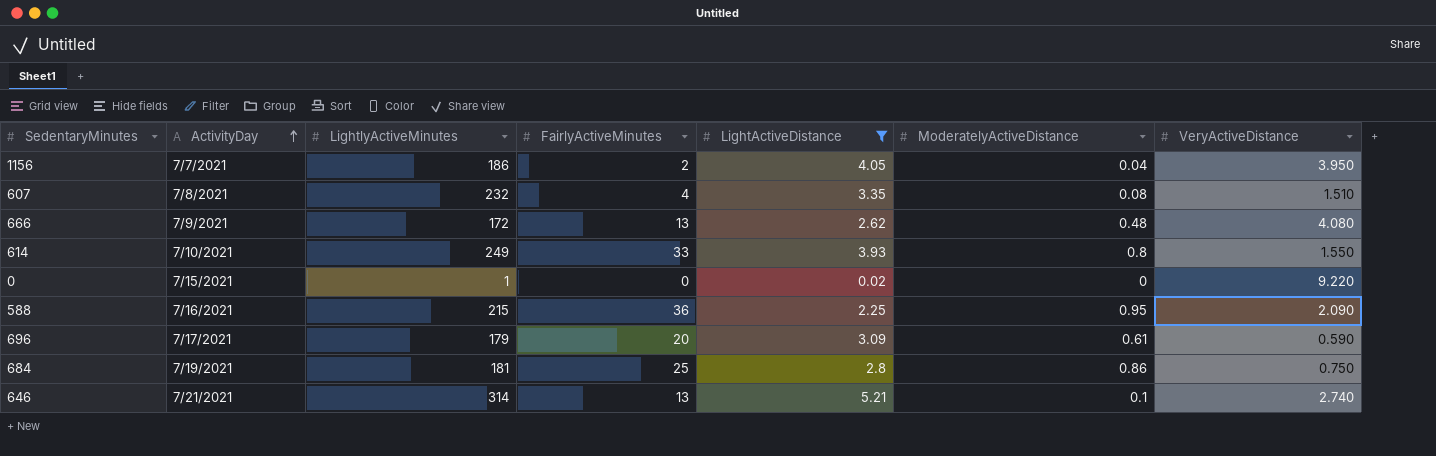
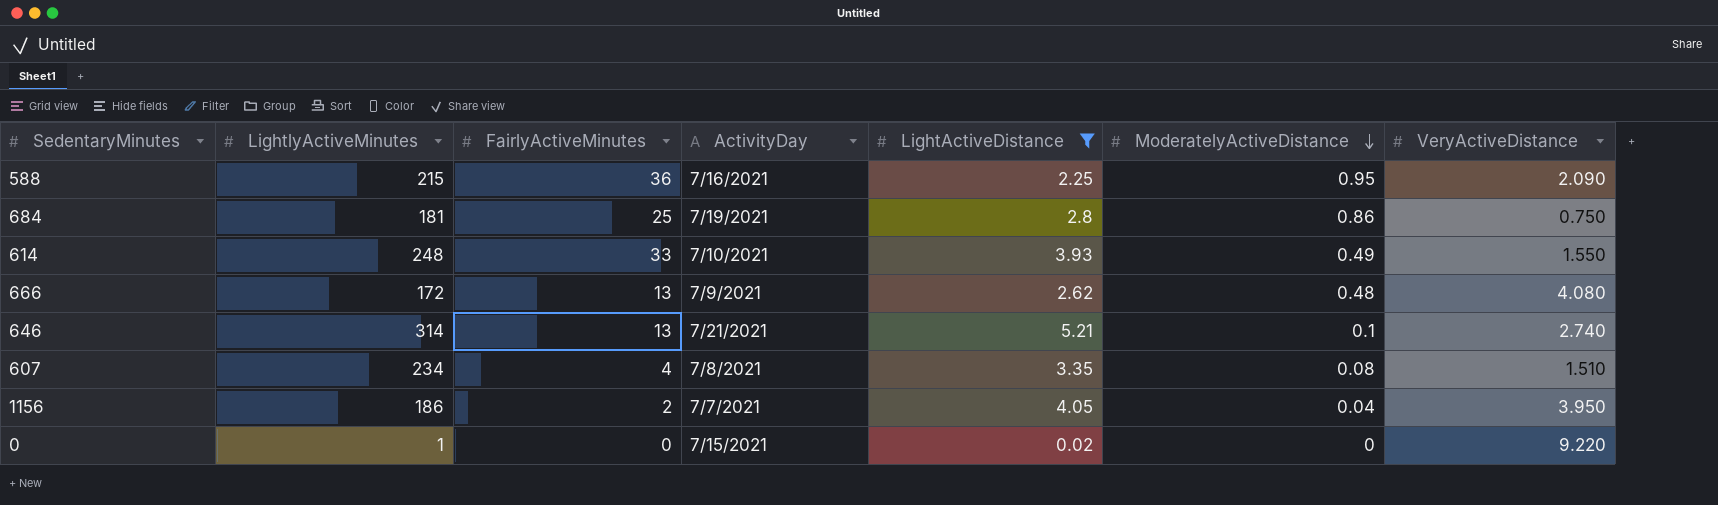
row order: ActivityDay ascending -> ModeratelyActiveDistance descending
column ActivityDay | position: 2 -> 4
row 696: 7/17/2021 | 179 | 20 | 3.09 | 0.61 | 0.590 -> none
614 | LightlyActiveMinutes: 249 -> 248
614 | ModeratelyActiveDistance: 0.8 -> 0.49
607 | LightlyActiveMinutes: 232 -> 234

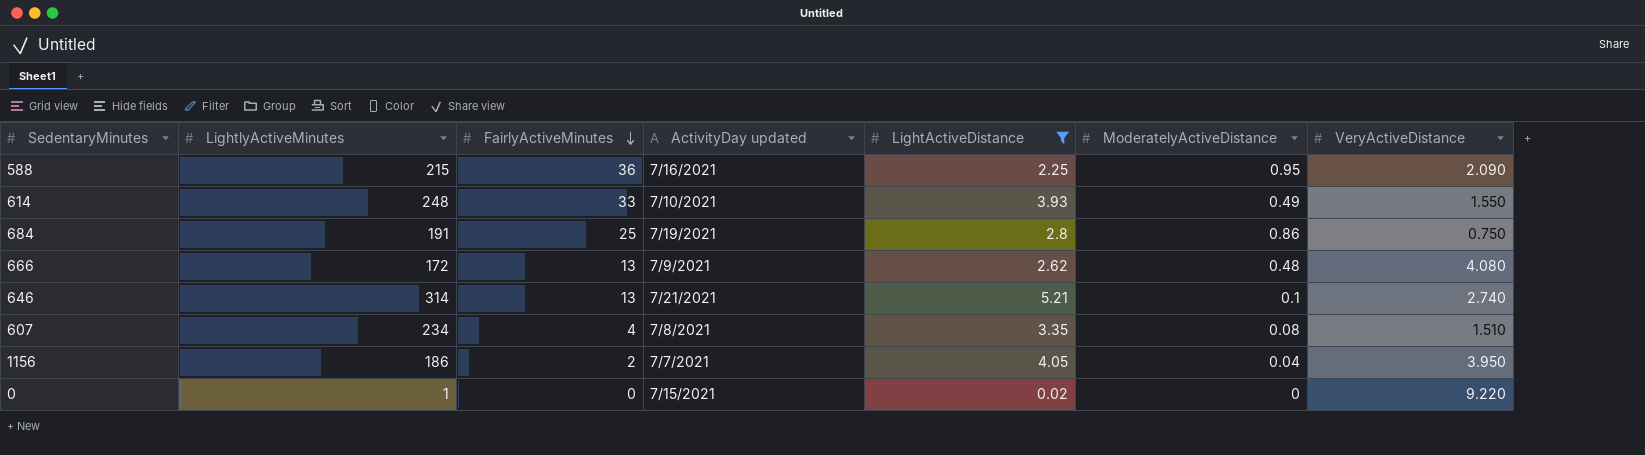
row order: ModeratelyActiveDistance descending -> FairlyActiveMinutes descending
column name: ActivityDay -> ActivityDay updated
684 | LightlyActiveMinutes: 181 -> 191

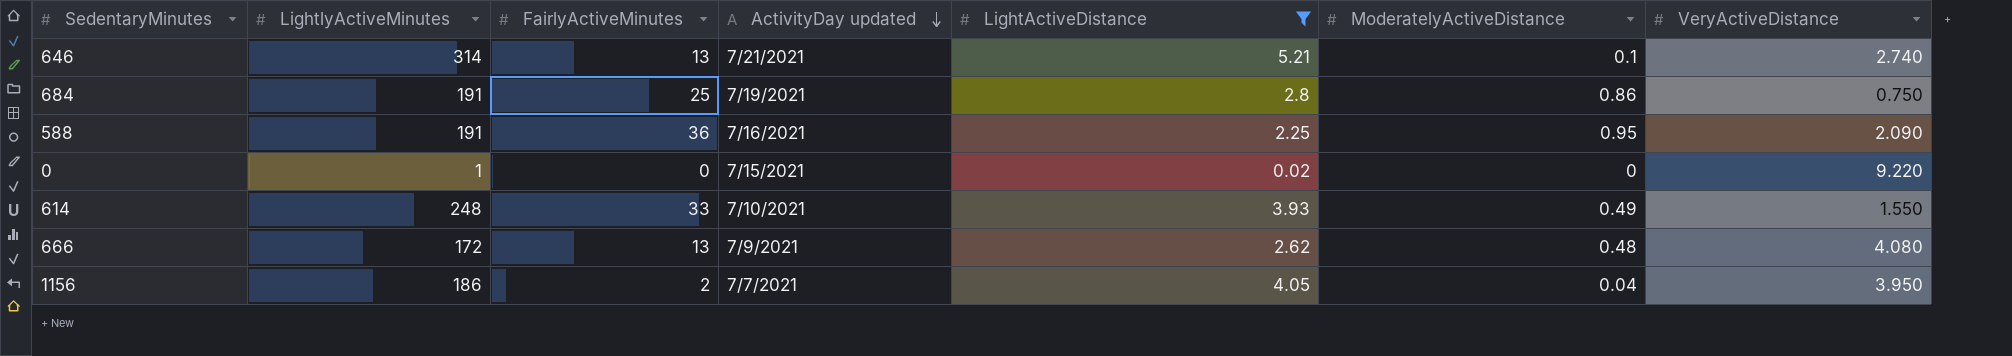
row order: FairlyActiveMinutes descending -> ActivityDay updated descending
row 607: 234 | 4 | 7/8/2021 | 3.35 | 0.08 | 1.510 -> none
588 | LightlyActiveMinutes: 215 -> 191

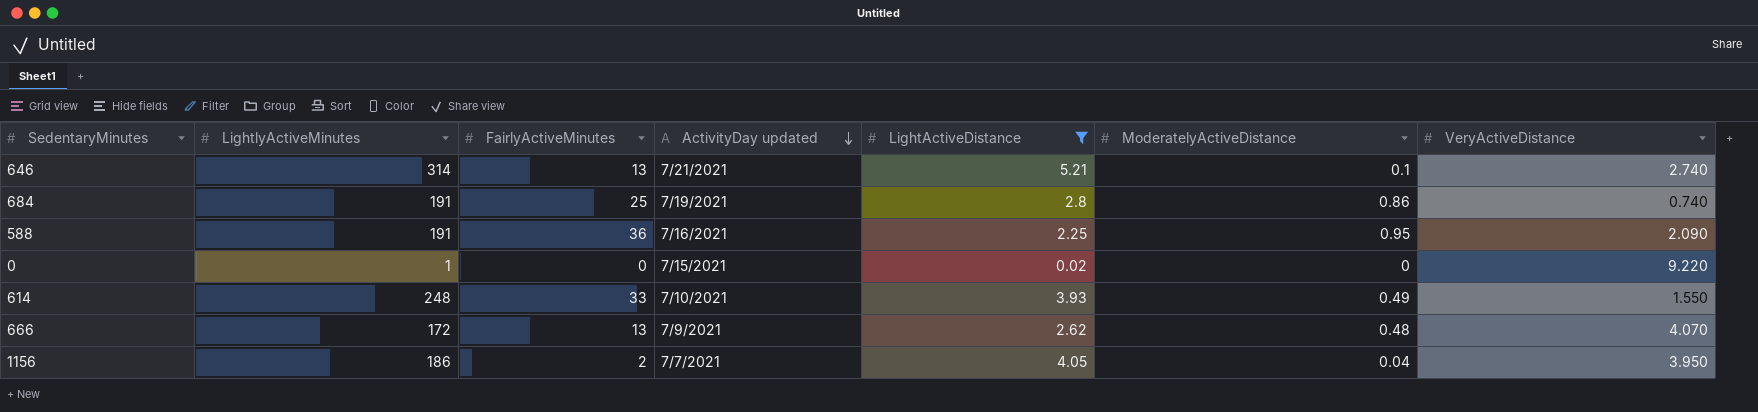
684 | VeryActiveDistance: 0.750 -> 0.740
666 | VeryActiveDistance: 4.080 -> 4.070

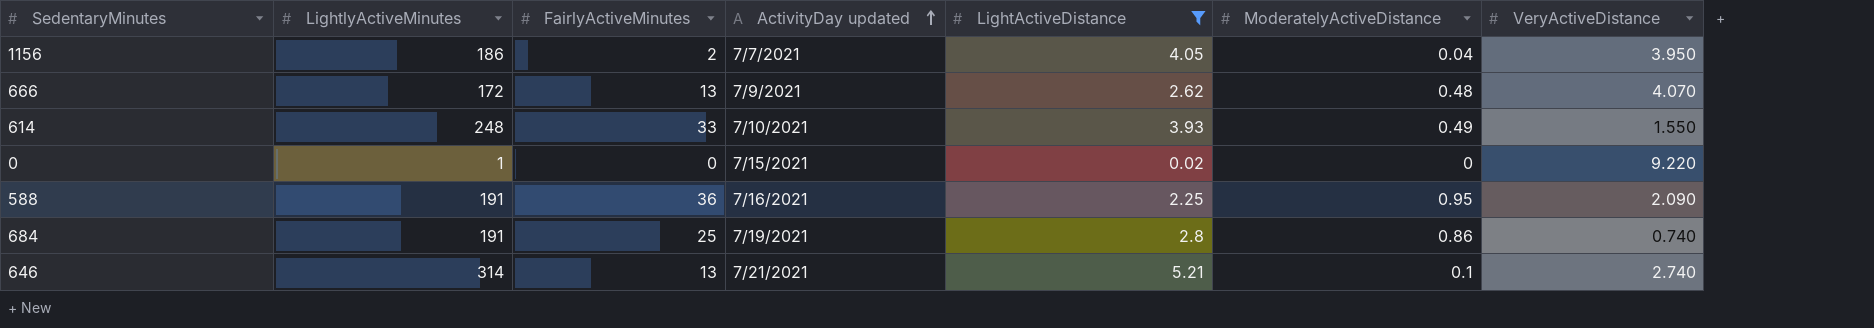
row order: ActivityDay updated descending -> ActivityDay updated ascending

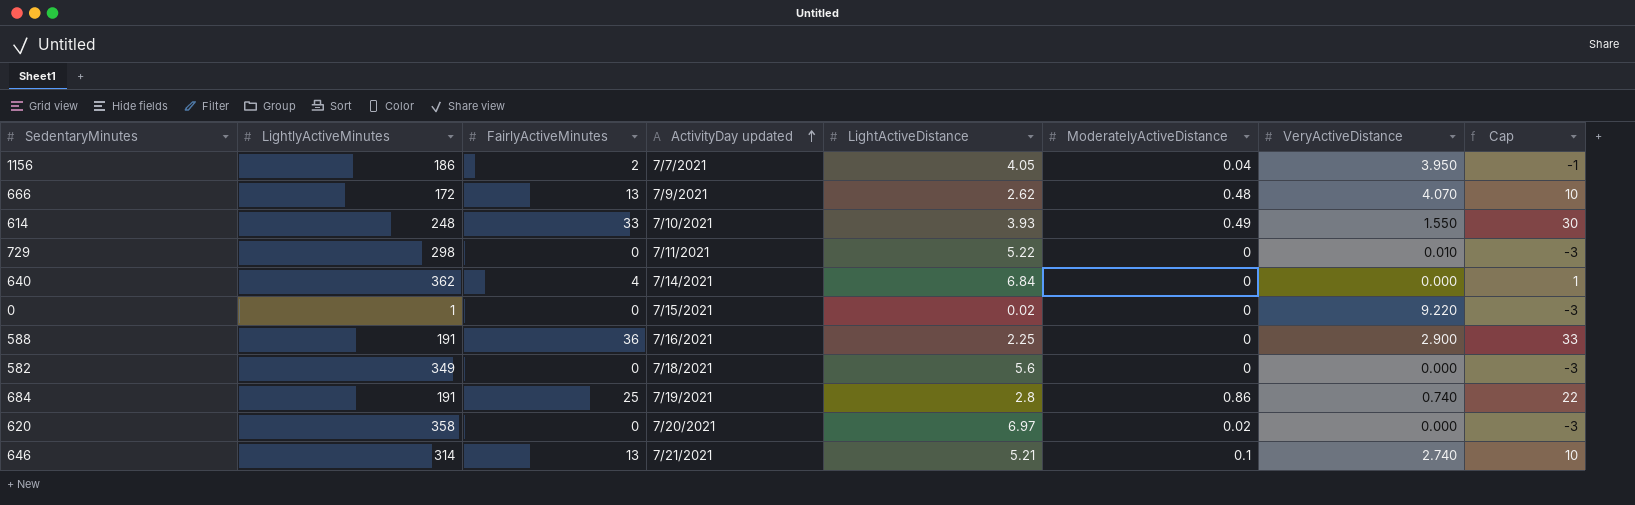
filter: LightActiveDistance <= 5.21 -> none
column Cap | formula: none -> [FairlyActiveMinutes] - 3
588 | ModeratelyActiveDistance: 0.95 -> 0
588 | VeryActiveDistance: 2.090 -> 2.900

